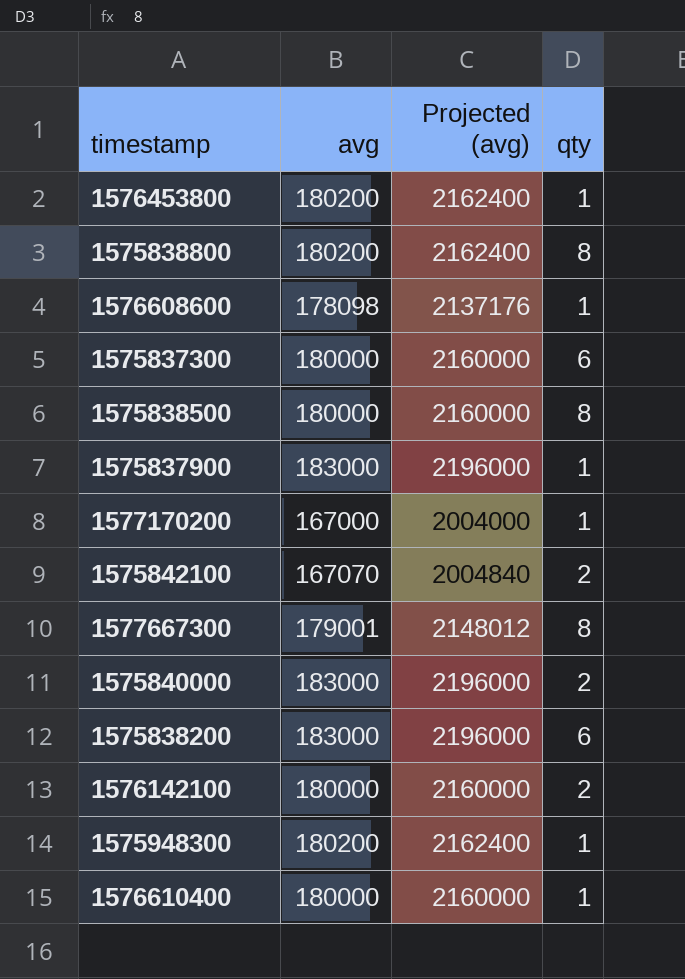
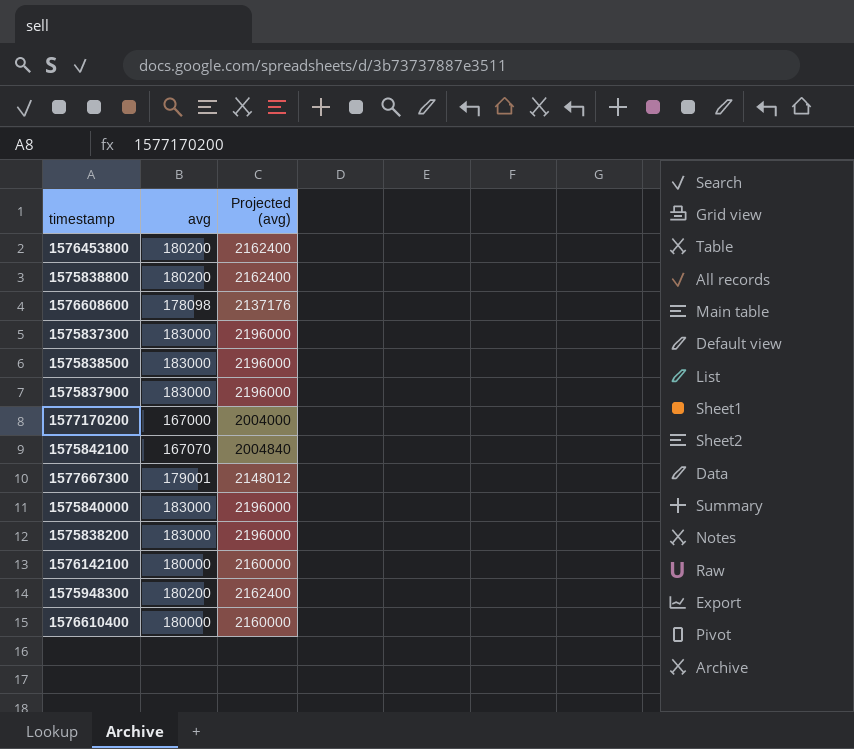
column qty | position: 4 -> none
1575837300 | avg: 180000 -> 183000
1575837300 | Projected (avg): 2160000 -> 2196000
1575838500 | avg: 180000 -> 183000
1575838500 | Projected (avg): 2160000 -> 2196000

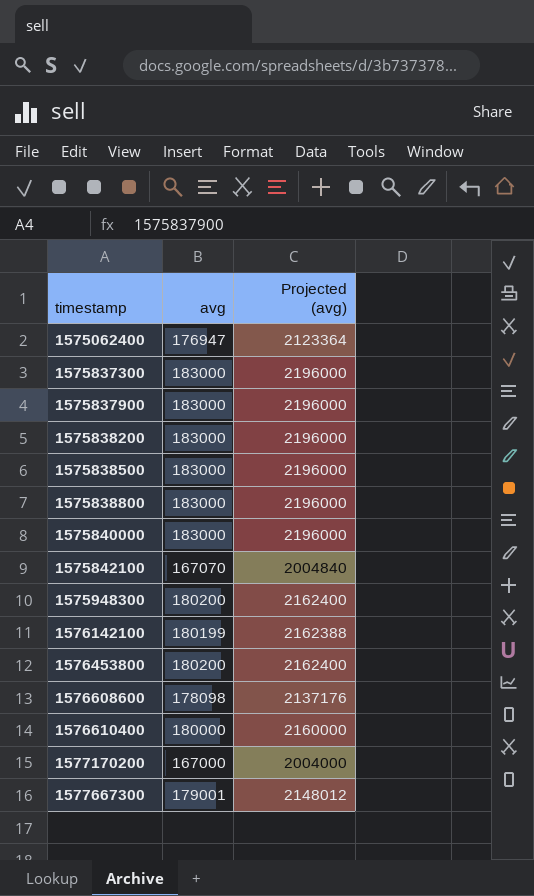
row order: none -> timestamp ascending
row 1575062400: none -> 176947 | 2123364
1575838800 | avg: 180200 -> 183000
1575838800 | Projected (avg): 2162400 -> 2196000
1576142100 | avg: 180000 -> 180199
1576142100 | Projected (avg): 2160000 -> 2162388

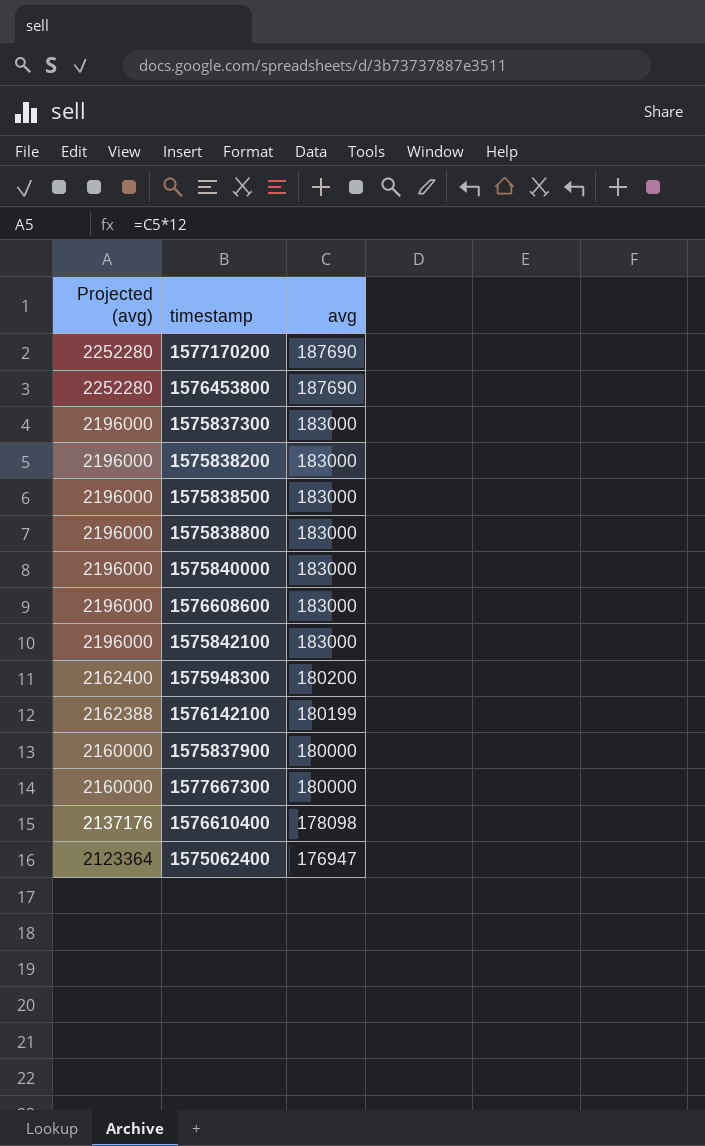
row order: timestamp ascending -> Projected (avg) descending
column Projected (avg) | position: 3 -> 1
1577170200 | Projected (avg): 2004000 -> 2252280
1577170200 | avg: 167000 -> 187690
1576453800 | Projected (avg): 2162400 -> 2252280
1576453800 | avg: 180200 -> 187690
1576608600 | Projected (avg): 2137176 -> 2196000
1576608600 | avg: 178098 -> 183000
1575842100 | Projected (avg): 2004840 -> 2196000
1575842100 | avg: 167070 -> 183000
1575837900 | Projected (avg): 2196000 -> 2160000
1575837900 | avg: 183000 -> 180000
1577667300 | Projected (avg): 2148012 -> 2160000
1577667300 | avg: 179001 -> 180000
1576610400 | Projected (avg): 2160000 -> 2137176
1576610400 | avg: 180000 -> 178098

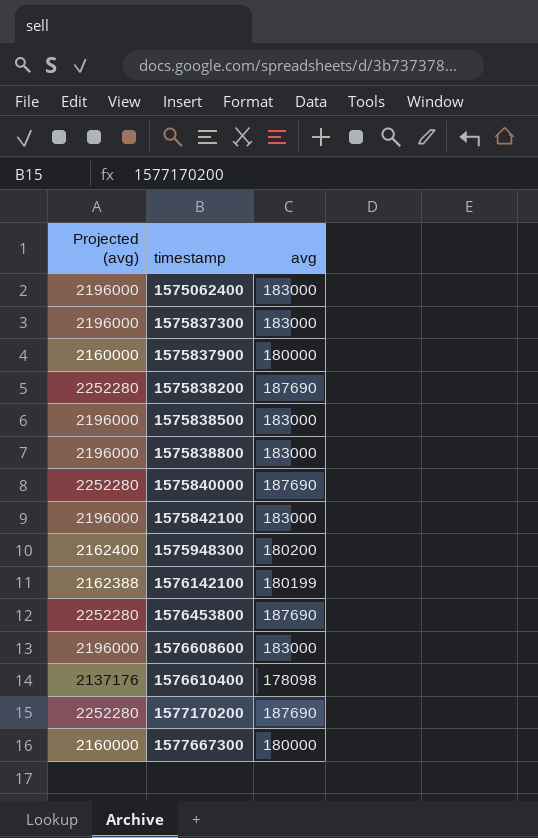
row order: Projected (avg) descending -> timestamp ascending
1575062400 | Projected (avg): 2123364 -> 2196000
1575062400 | avg: 176947 -> 183000
1575838200 | Projected (avg): 2196000 -> 2252280
1575838200 | avg: 183000 -> 187690
1575840000 | Projected (avg): 2196000 -> 2252280
1575840000 | avg: 183000 -> 187690

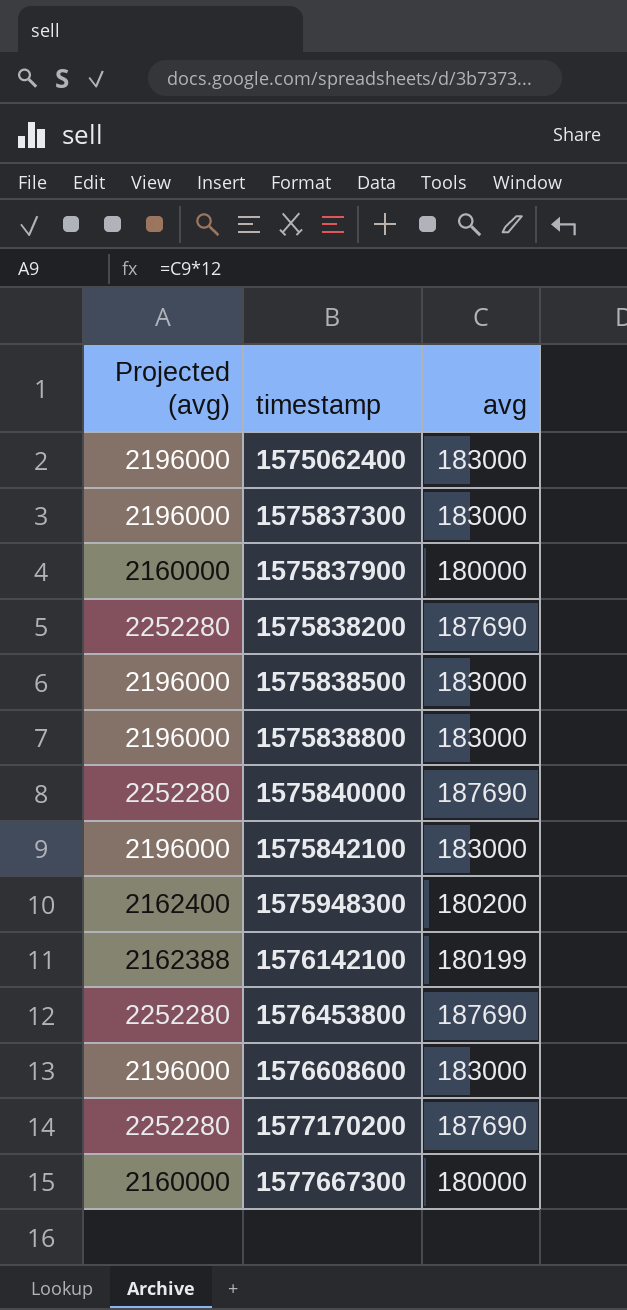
row 1576610400: 2137176 | 178098 -> none

